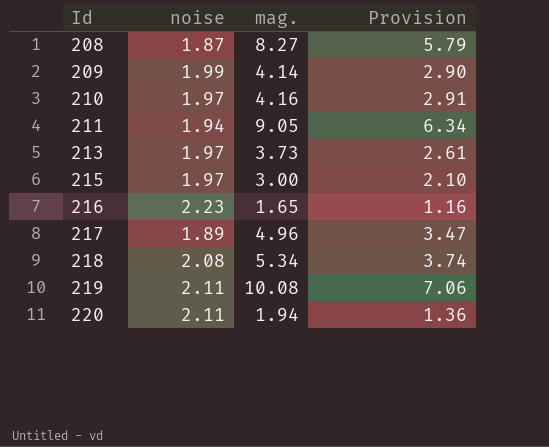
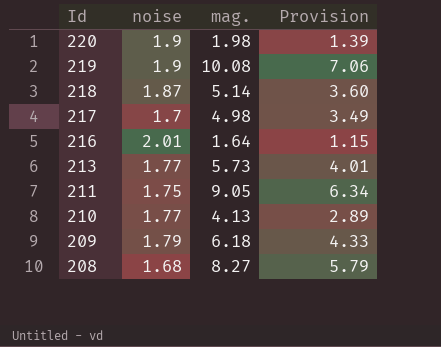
row order: Id ascending -> Id descending
row 215: 1.97 | 3.00 | 2.10 -> none
220 | noise: 2.11 -> 1.9
220 | mag.: 1.94 -> 1.98
220 | Provision: 1.36 -> 1.39
219 | noise: 2.11 -> 1.9
218 | noise: 2.08 -> 1.87
218 | mag.: 5.34 -> 5.14
218 | Provision: 3.74 -> 3.60
217 | noise: 1.89 -> 1.7
217 | mag.: 4.96 -> 4.98
217 | Provision: 3.47 -> 3.49
216 | noise: 2.23 -> 2.01
216 | mag.: 1.65 -> 1.64
216 | Provision: 1.16 -> 1.15
213 | noise: 1.97 -> 1.77
213 | mag.: 3.73 -> 5.73
213 | Provision: 2.61 -> 4.01
211 | noise: 1.94 -> 1.75
210 | noise: 1.97 -> 1.77
210 | mag.: 4.16 -> 4.13
210 | Provision: 2.91 -> 2.89
209 | noise: 1.99 -> 1.79
209 | mag.: 4.14 -> 6.18
209 | Provision: 2.90 -> 4.33
208 | noise: 1.87 -> 1.68

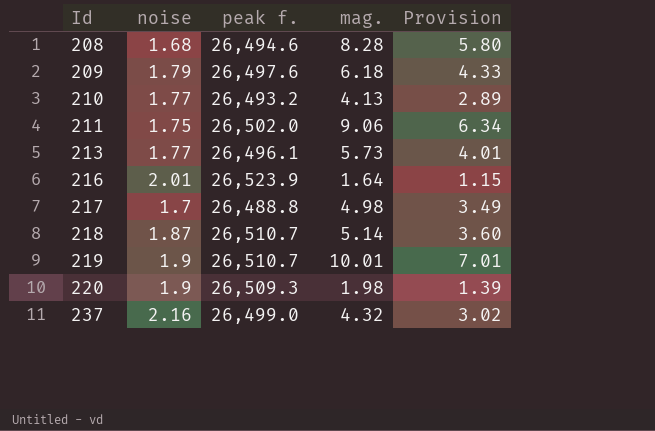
row order: Id descending -> Id ascending
column peak f. | position: none -> 3
208 | mag.: 8.27 -> 8.28
208 | Provision: 5.79 -> 5.80
211 | mag.: 9.05 -> 9.06
219 | mag.: 10.08 -> 10.01
219 | Provision: 7.06 -> 7.01
row 237: none -> 2.16 | 26,499.0 | 4.32 | 3.02

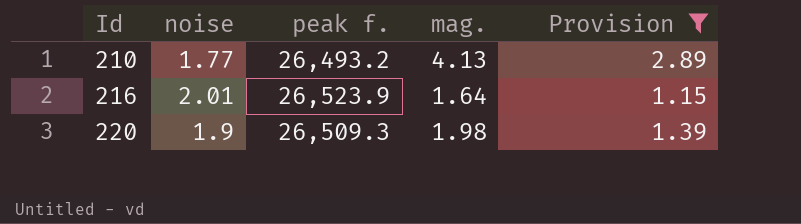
filter: none -> Provision <= 2.89

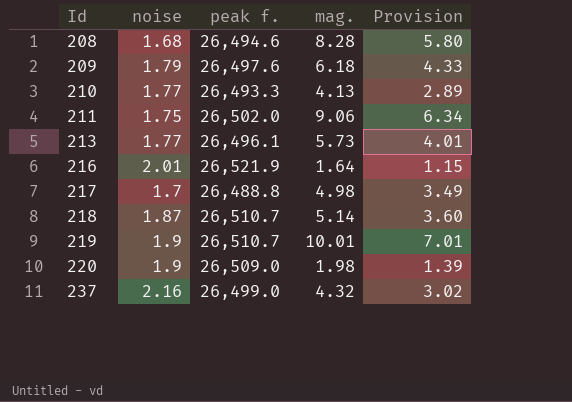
filter: Provision <= 2.89 -> none
210 | peak f.: 26,493.2 -> 26,493.3
216 | peak f.: 26,523.9 -> 26,521.9
220 | peak f.: 26,509.3 -> 26,509.0

